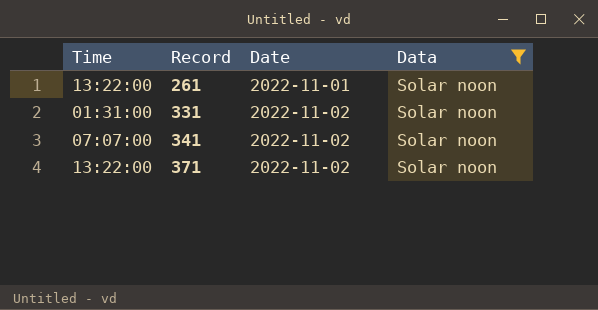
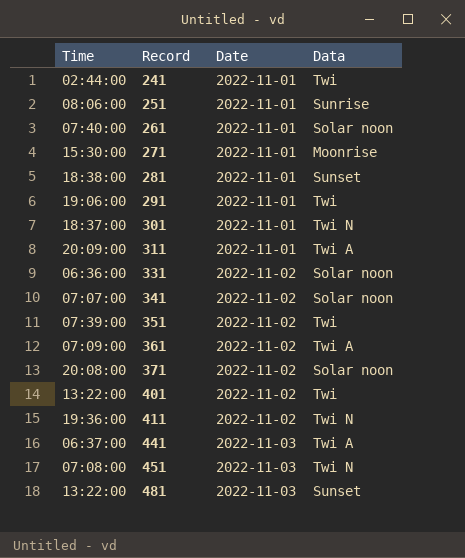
filter: Data = Solar noon -> none
261 | Time: 13:22:00 -> 07:40:00
331 | Time: 01:31:00 -> 06:36:00
371 | Time: 13:22:00 -> 20:08:00

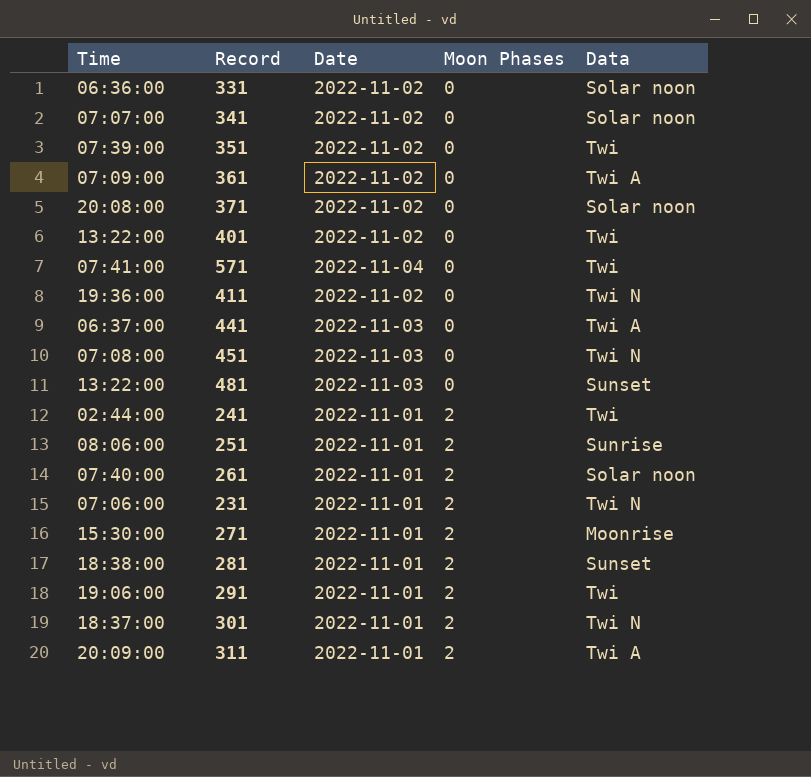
row order: Record ascending -> Moon Phases ascending
column Moon Phases | position: none -> 4
row 571: none -> 07:41:00 | 2022-11-04 | 0 | Twi
row 231: none -> 07:06:00 | 2022-11-01 | 2 | Twi N

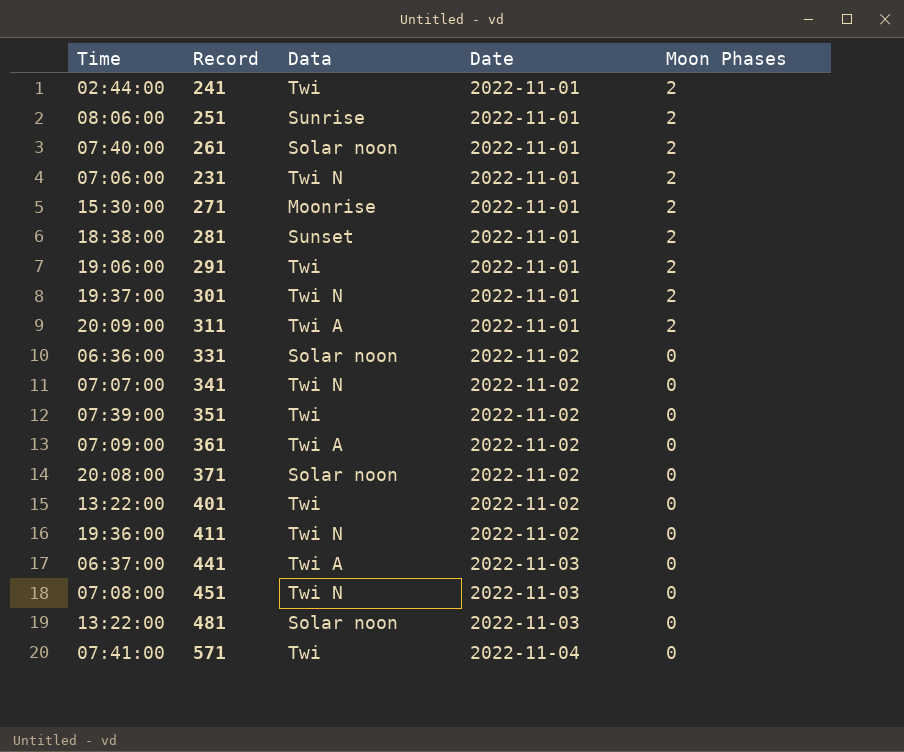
row order: Moon Phases ascending -> Date ascending
column Data | position: 5 -> 3
301 | Time: 18:37:00 -> 19:37:00
341 | Data: Solar noon -> Twi N
481 | Data: Sunset -> Solar noon

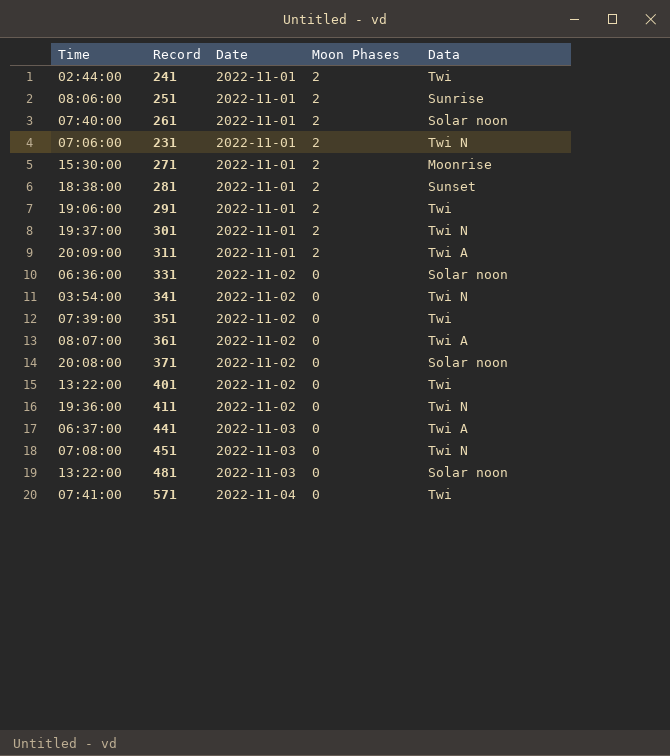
column Data | position: 3 -> 5
341 | Time: 07:07:00 -> 03:54:00
361 | Time: 07:09:00 -> 08:07:00

